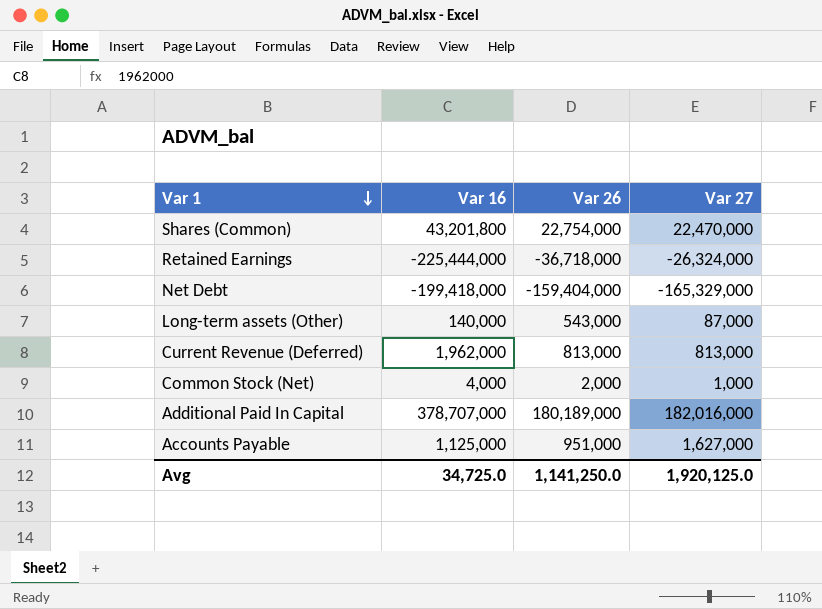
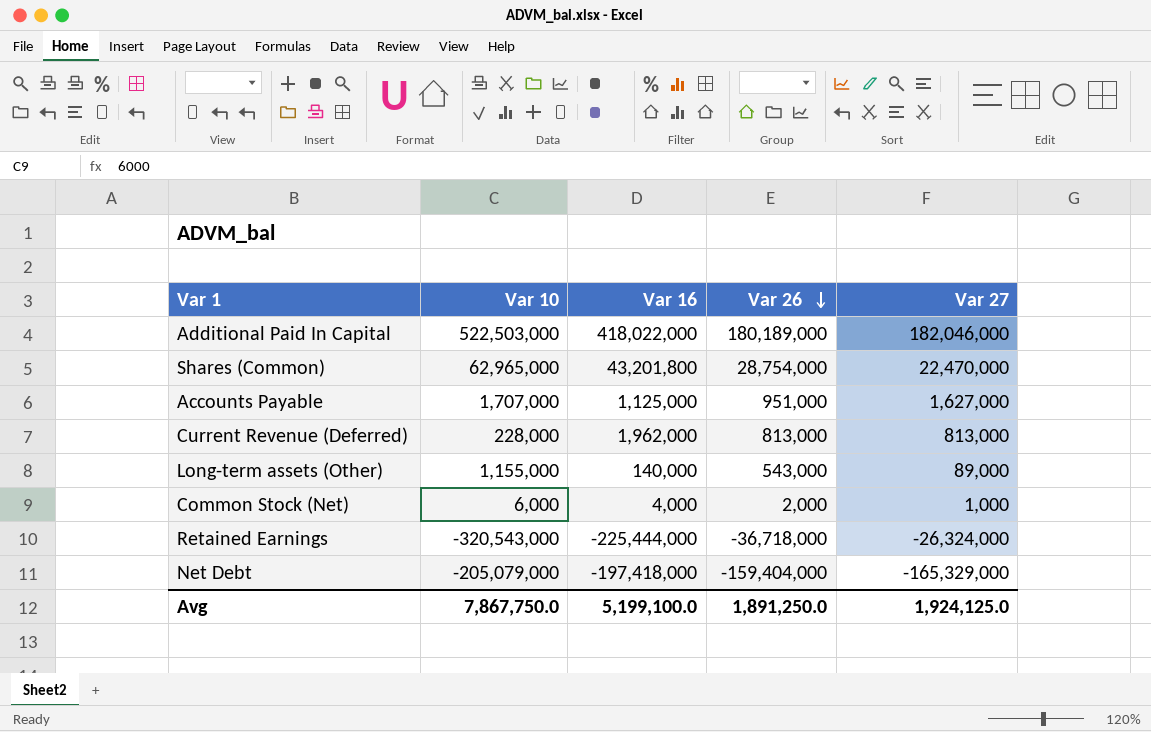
row order: Var 1 descending -> Var 26 descending
column Var 10 | position: none -> 2
Additional Paid In Capital | Var 16: 378,707,000 -> 418,022,000
Additional Paid In Capital | Var 27: 182,016,000 -> 182,046,000
Shares (Common) | Var 26: 22,754,000 -> 28,754,000
Long-term assets (Other) | Var 27: 87,000 -> 89,000
Net Debt | Var 16: -199,418,000 -> -197,418,000
Avg | Var 16: 34,725.0 -> 5,199,100.0
Avg | Var 26: 1,141,250.0 -> 1,891,250.0
Avg | Var 27: 1,920,125.0 -> 1,924,125.0

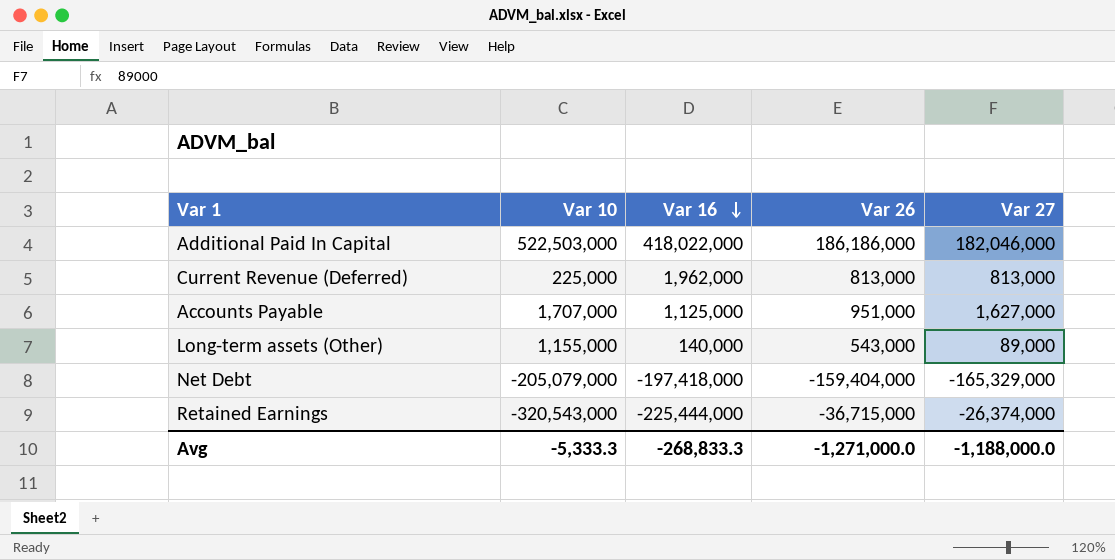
row order: Var 26 descending -> Var 16 descending
row Shares (Common): 62,965,000 | 43,201,800 | 28,754,000 | 22,470,000 -> none
row Common Stock (Net): 6,000 | 4,000 | 2,000 | 1,000 -> none
Additional Paid In Capital | Var 26: 180,189,000 -> 186,186,000
Current Revenue (Deferred) | Var 10: 228,000 -> 225,000
Retained Earnings | Var 26: -36,718,000 -> -36,715,000
Retained Earnings | Var 27: -26,324,000 -> -26,374,000
Avg | Var 10: 7,867,750.0 -> -5,333.3
Avg | Var 16: 5,199,100.0 -> -268,833.3
Avg | Var 26: 1,891,250.0 -> -1,271,000.0
Avg | Var 27: 1,924,125.0 -> -1,188,000.0

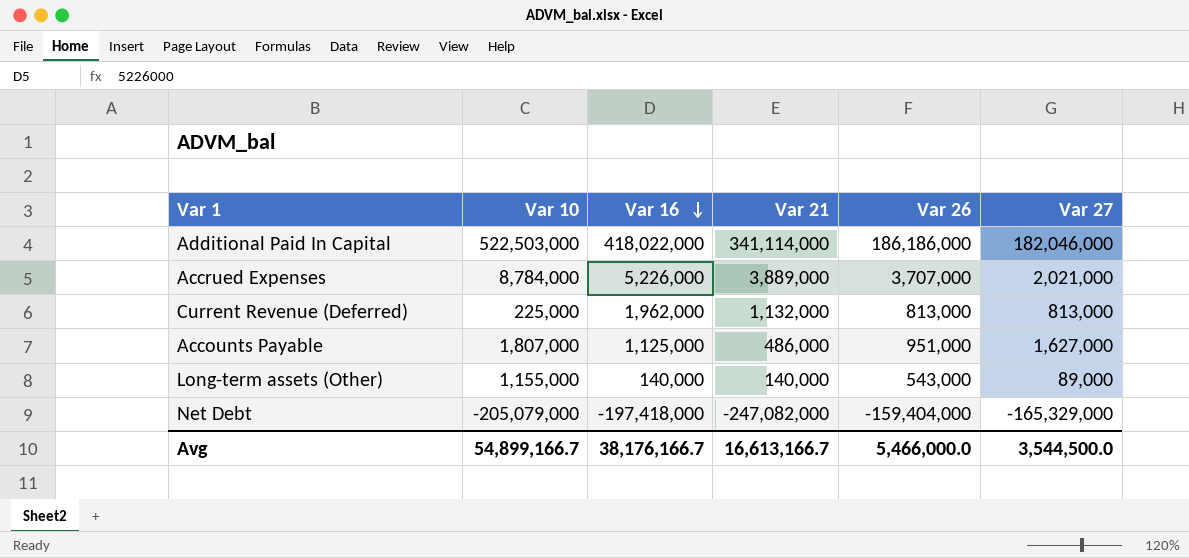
column Var 21 | position: none -> 4
row Retained Earnings: -320,543,000 | -225,444,000 | -36,715,000 | -26,374,000 -> none
row Accrued Expenses: none -> 8,784,000 | 5,226,000 | 3,889,000 | 3,707,000 | 2,021,000
Accounts Payable | Var 10: 1,707,000 -> 1,807,000
Avg | Var 10: -5,333.3 -> 54,899,166.7
Avg | Var 16: -268,833.3 -> 38,176,166.7
Avg | Var 26: -1,271,000.0 -> 5,466,000.0
Avg | Var 27: -1,188,000.0 -> 3,544,500.0

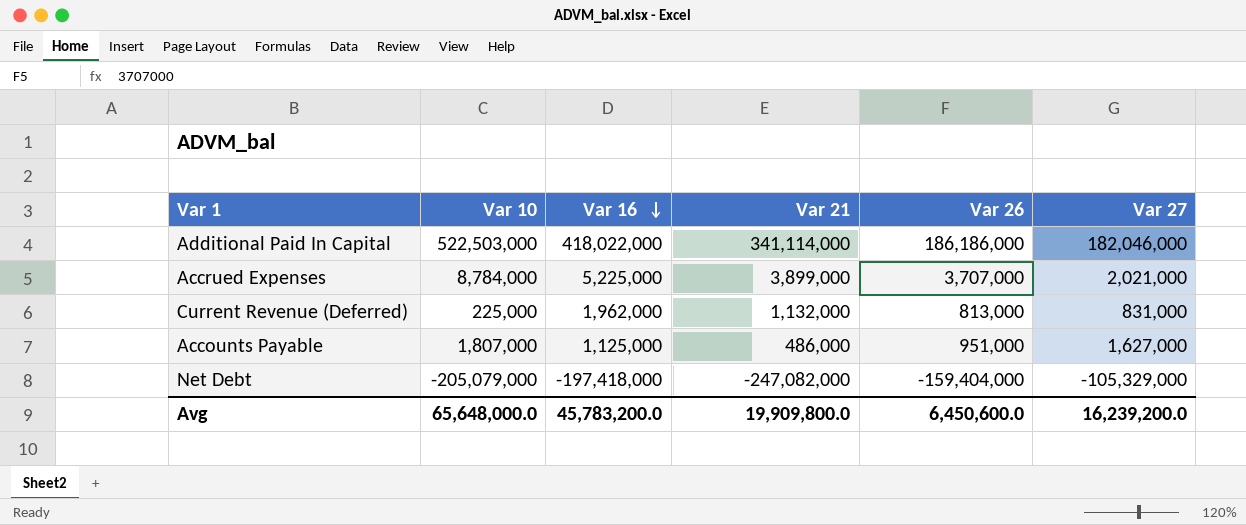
row Long-term assets (Other): 1,155,000 | 140,000 | 140,000 | 543,000 | 89,000 -> none
Accrued Expenses | Var 16: 5,226,000 -> 5,225,000
Accrued Expenses | Var 21: 3,889,000 -> 3,899,000
Current Revenue (Deferred) | Var 27: 813,000 -> 831,000
Net Debt | Var 27: -165,329,000 -> -105,329,000
Avg | Var 10: 54,899,166.7 -> 65,648,000.0
Avg | Var 16: 38,176,166.7 -> 45,783,200.0
Avg | Var 21: 16,613,166.7 -> 19,909,800.0
Avg | Var 26: 5,466,000.0 -> 6,450,600.0
Avg | Var 27: 3,544,500.0 -> 16,239,200.0

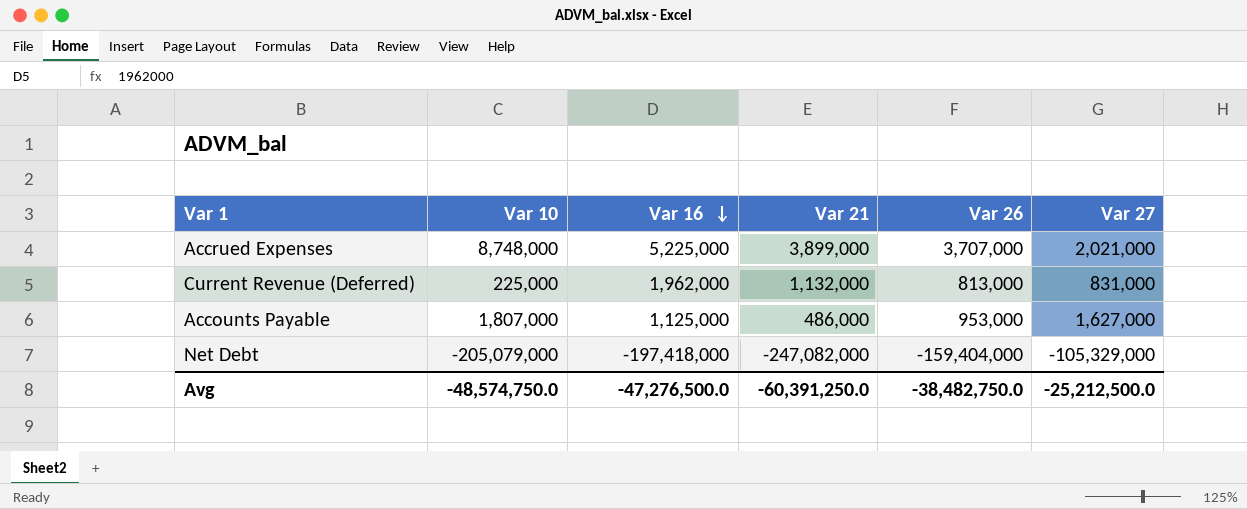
row Additional Paid In Capital: 522,503,000 | 418,022,000 | 341,114,000 | 186,186,000 | 182,046,000 -> none
Accrued Expenses | Var 10: 8,784,000 -> 8,748,000
Accounts Payable | Var 26: 951,000 -> 953,000
Avg | Var 10: 65,648,000.0 -> -48,574,750.0
Avg | Var 16: 45,783,200.0 -> -47,276,500.0
Avg | Var 21: 19,909,800.0 -> -60,391,250.0
Avg | Var 26: 6,450,600.0 -> -38,482,750.0
Avg | Var 27: 16,239,200.0 -> -25,212,500.0

